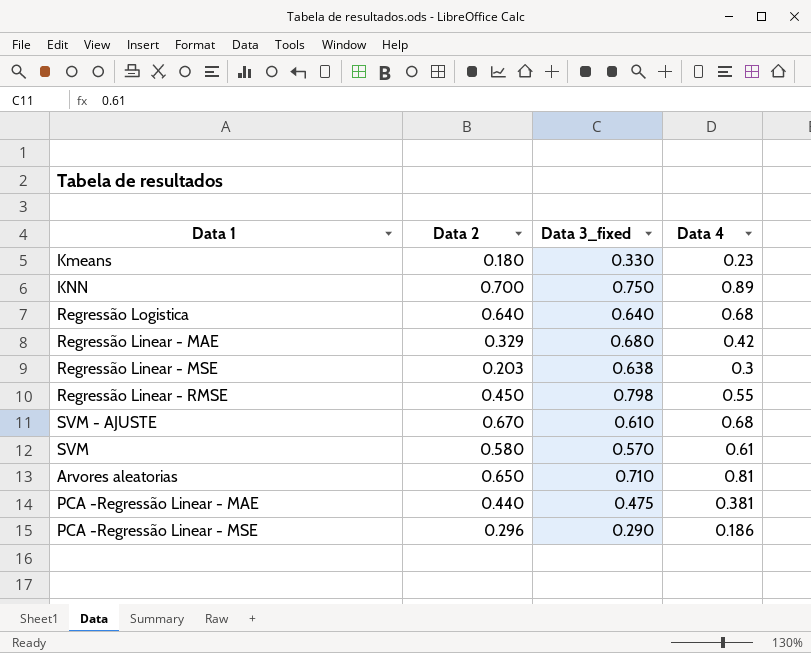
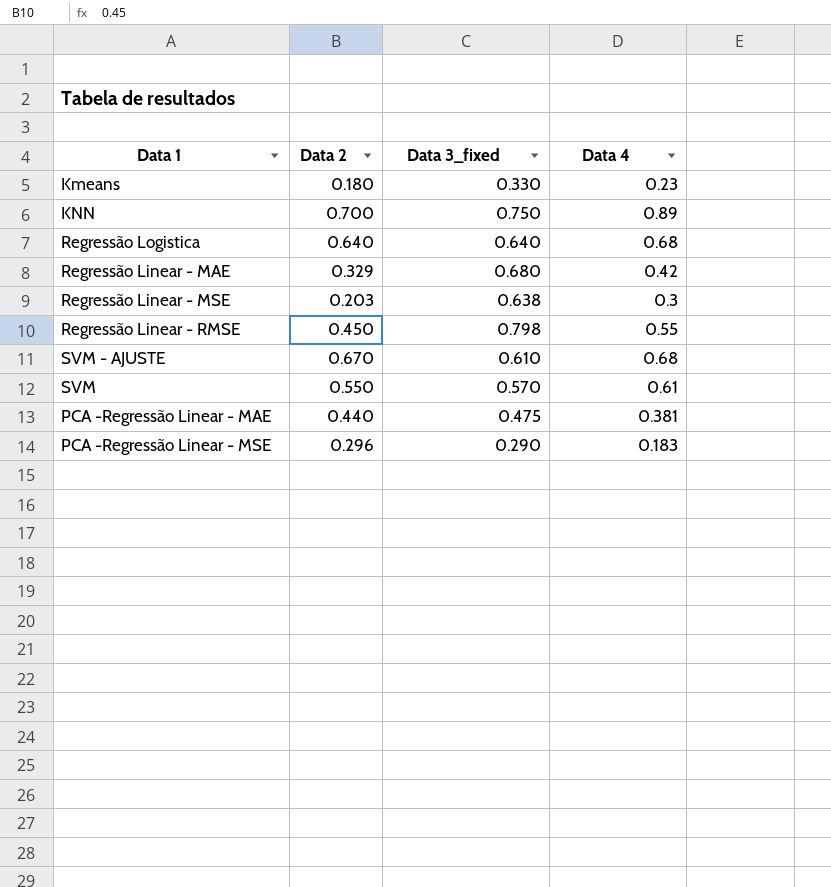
row Arvores aleatorias: 0.650 | 0.710 | 0.81 -> none
SVM | Data 2: 0.580 -> 0.550
PCA -Regressão Linear - MSE | Data 4: 0.186 -> 0.183

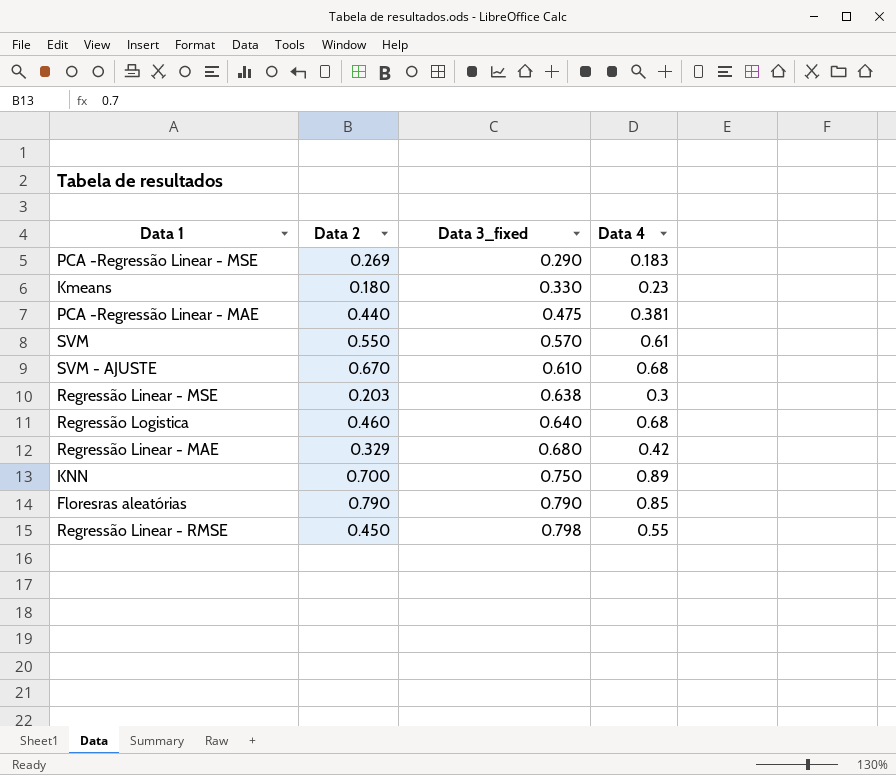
row order: none -> Data 3_fixed ascending
PCA -Regressão Linear - MSE | Data 2: 0.296 -> 0.269
Regressão Logistica | Data 2: 0.640 -> 0.460
row Floresras aleatórias: none -> 0.790 | 0.790 | 0.85

